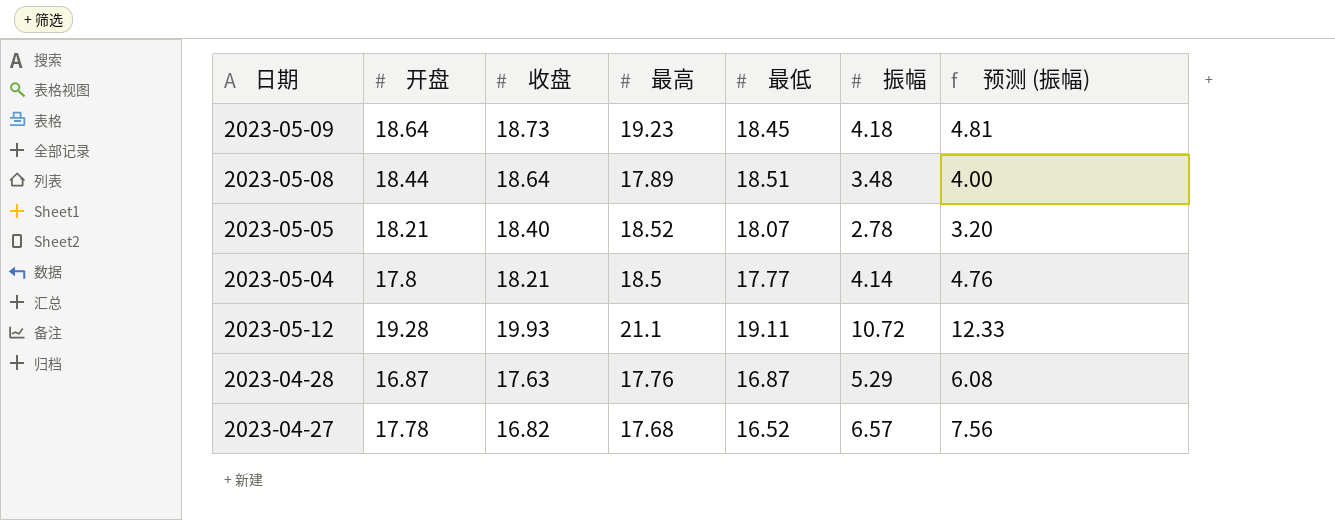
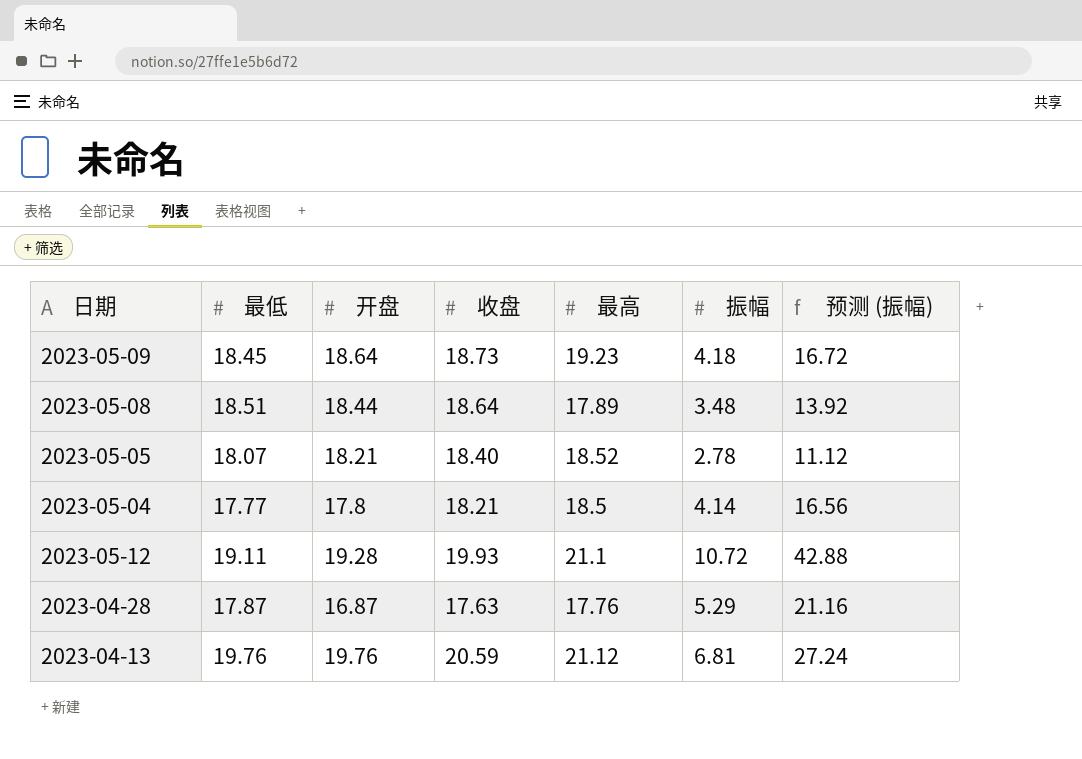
column 最低 | position: 5 -> 2
column 预测 (振幅) | formula: [振幅] * 1.15 -> [振幅] * 4
row 2023-04-27: 17.78 | 16.82 | 17.68 | 16.52 | 6.57 | 7.56 -> none
2023-04-28 | 最低: 16.87 -> 17.87
row 2023-04-13: none -> 19.76 | 19.76 | 20.59 | 21.12 | 6.81 | 27.24

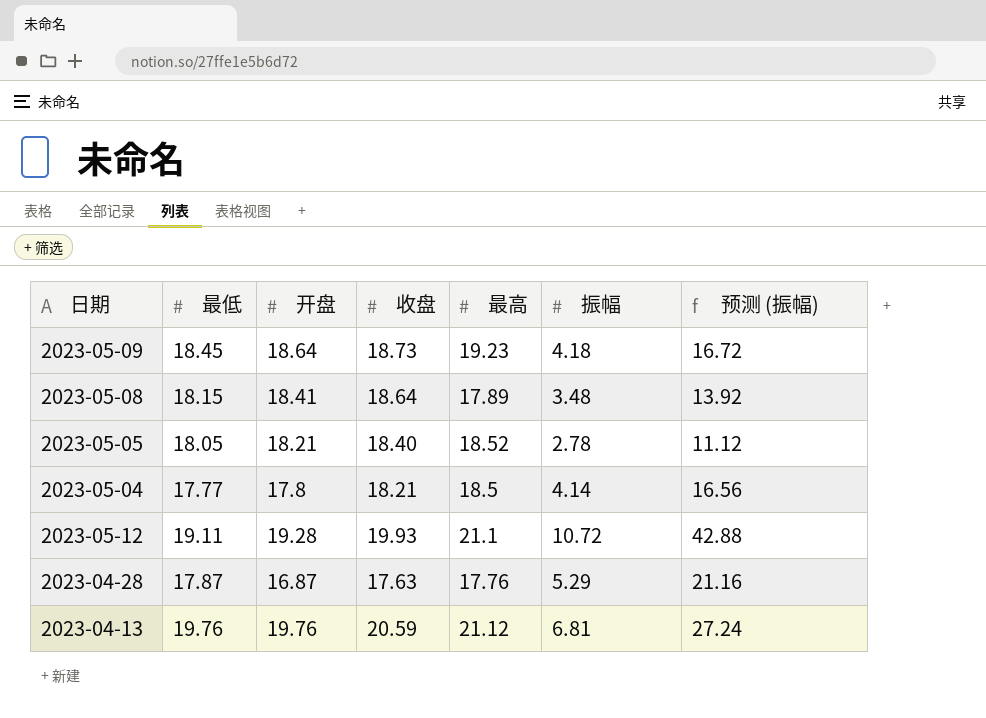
2023-05-08 | 最低: 18.51 -> 18.15
2023-05-08 | 开盘: 18.44 -> 18.41
2023-05-05 | 最低: 18.07 -> 18.05

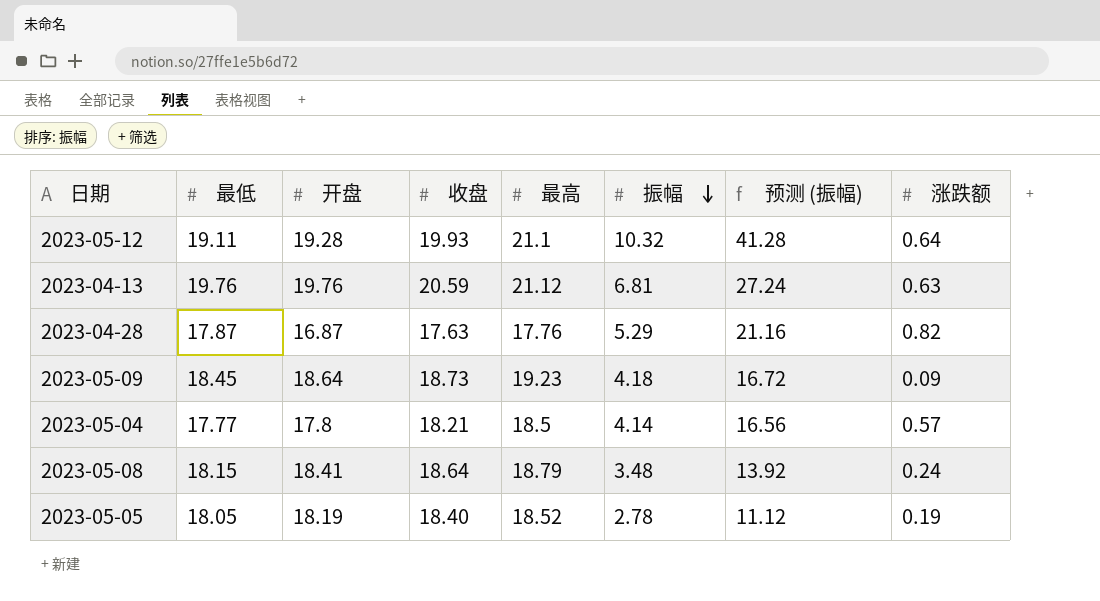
row order: none -> 振幅 descending
column 涨跌额 | position: none -> 8
2023-05-12 | 振幅: 10.72 -> 10.32
2023-05-12 | 预测 (振幅): 42.88 -> 41.28
2023-05-08 | 最高: 17.89 -> 18.79
2023-05-05 | 开盘: 18.21 -> 18.19

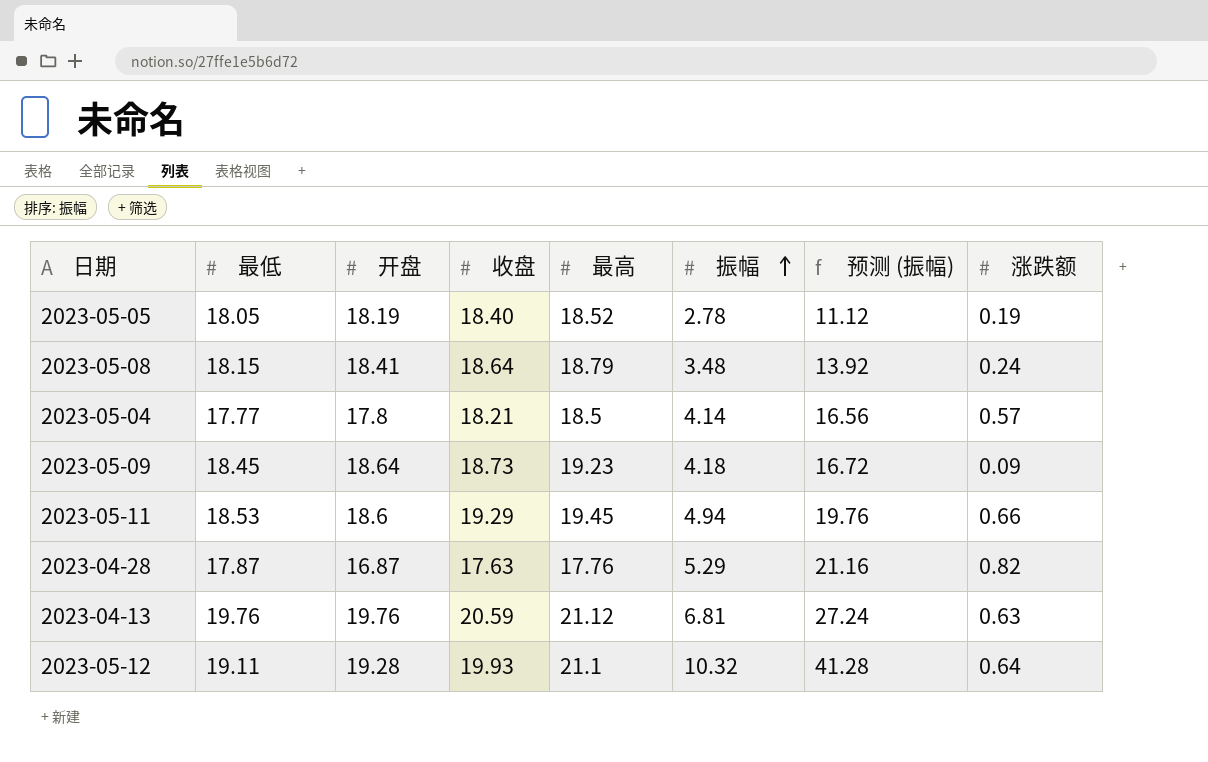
row order: 振幅 descending -> 振幅 ascending
row 2023-05-11: none -> 18.53 | 18.6 | 19.29 | 19.45 | 4.94 | 19.76 | 0.66

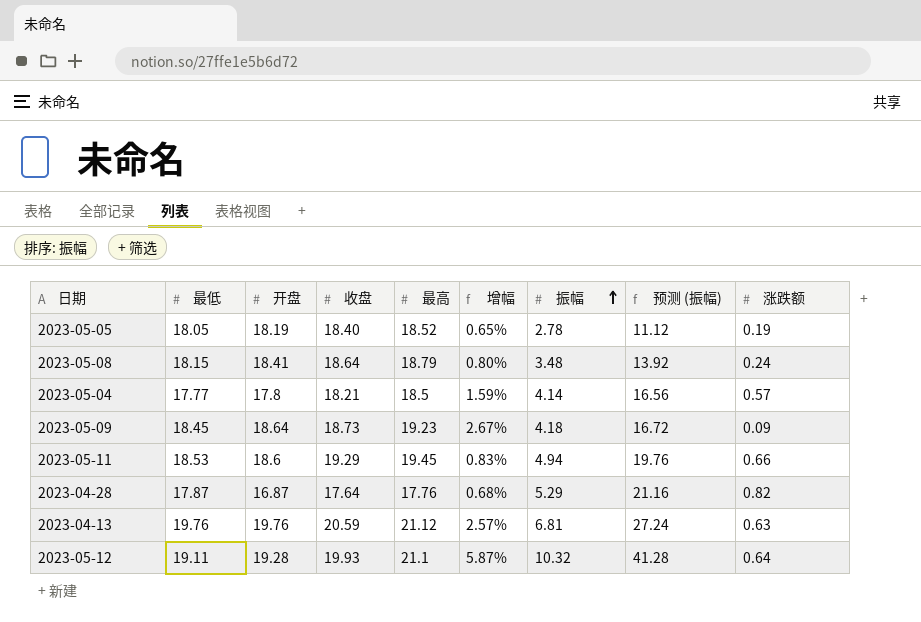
column 增幅 | formula: none -> ([最高] - [收盘]) / [收盘]
2023-04-28 | 收盘: 17.63 -> 17.64

